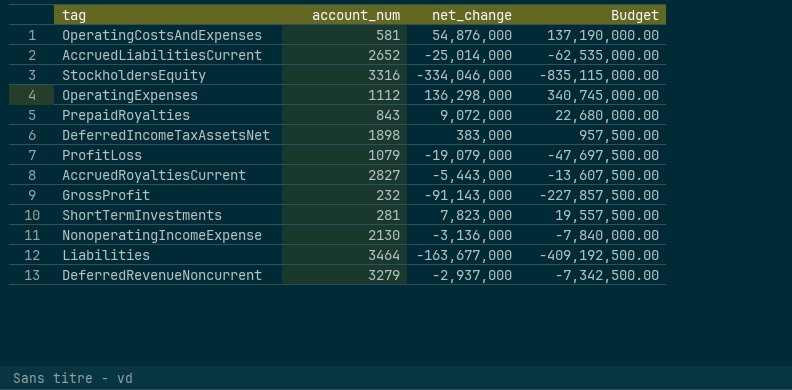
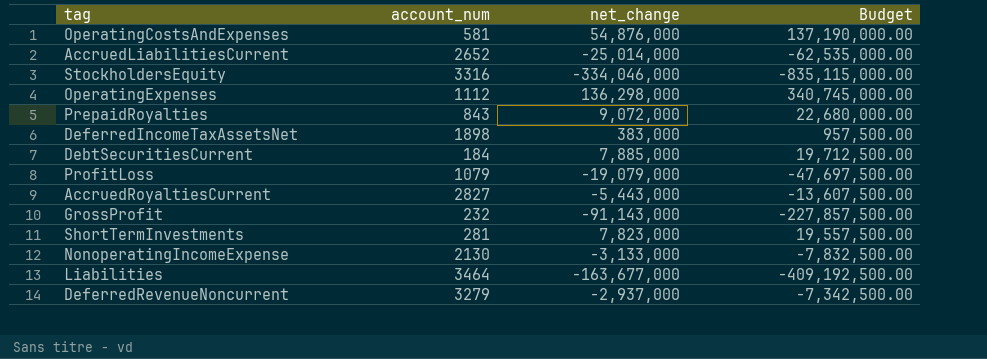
row DebtSecuritiesCurrent: none -> 184 | 7,885,000 | 19,712,500.00
NonoperatingIncomeExpense | net_change: -3,136,000 -> -3,133,000
NonoperatingIncomeExpense | Budget: -7,840,000.00 -> -7,832,500.00

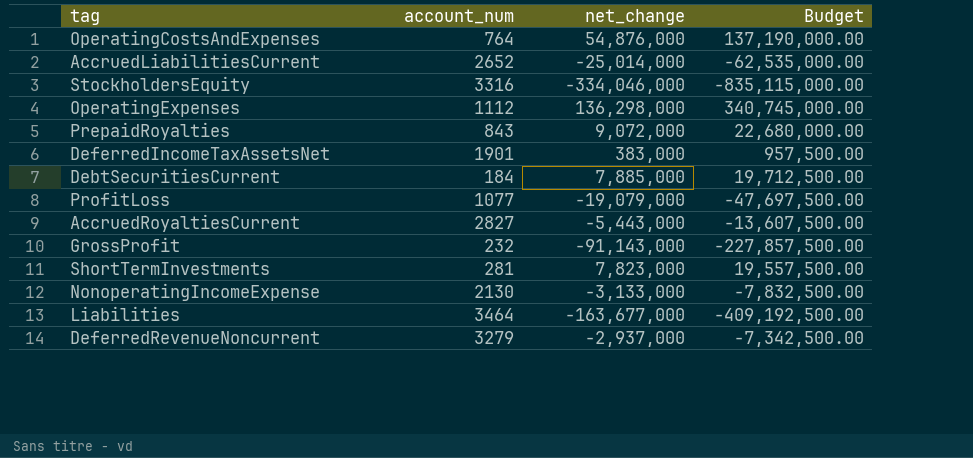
OperatingCostsAndExpenses | account_num: 581 -> 764
DeferredIncomeTaxAssetsNet | account_num: 1898 -> 1901
ProfitLoss | account_num: 1079 -> 1077

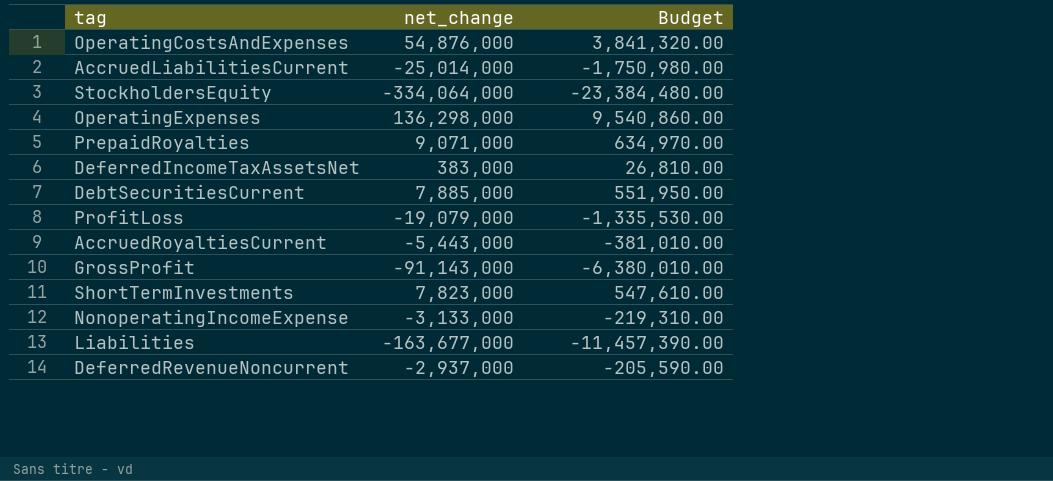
column account_num | position: 2 -> none
column Budget | formula: [net_change] * 2.5 -> [net_change] * 0.07
StockholdersEquity | net_change: -334,046,000 -> -334,064,000
PrepaidRoyalties | net_change: 9,072,000 -> 9,071,000

